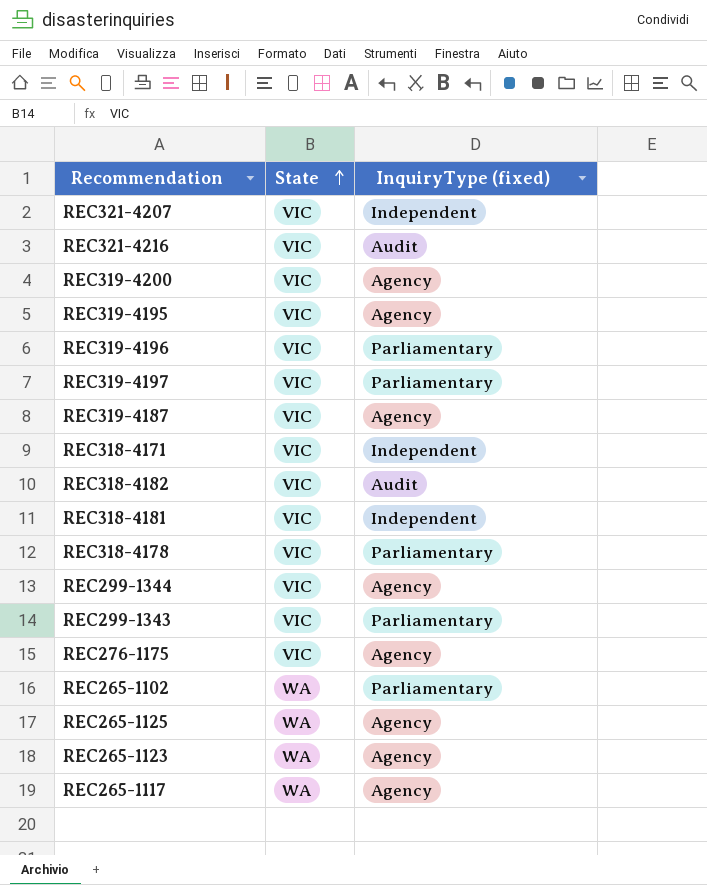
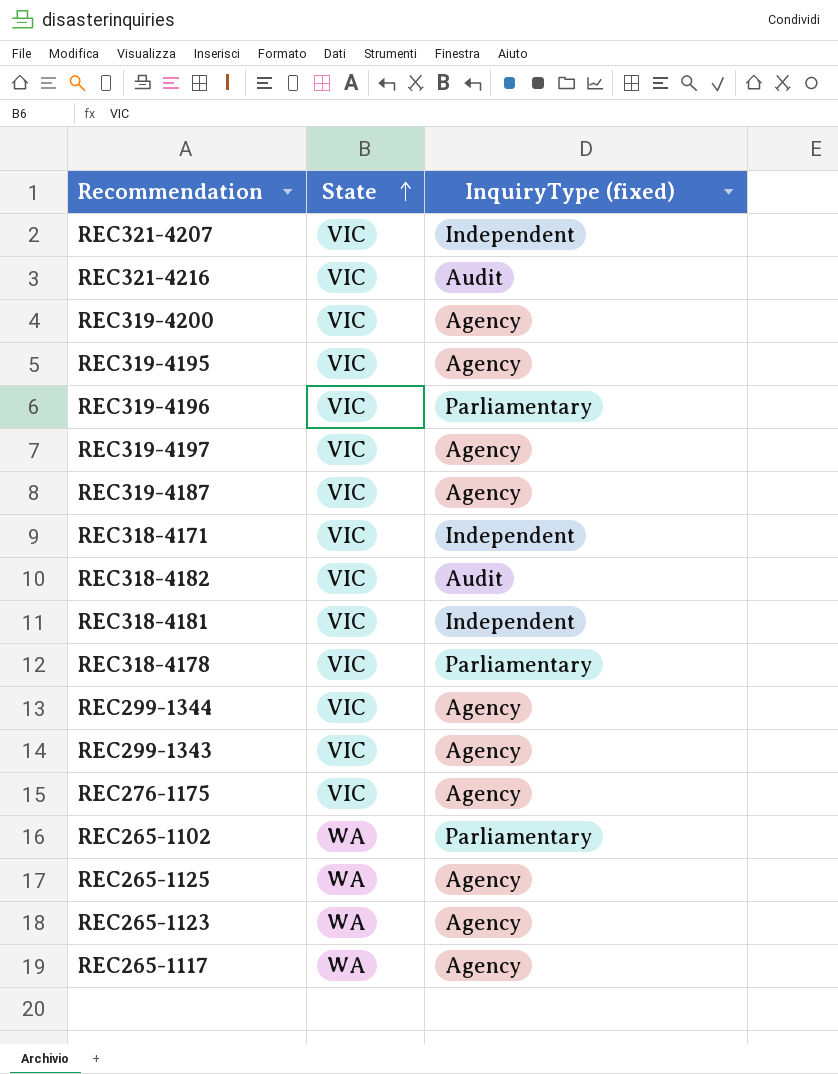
REC319-4197 | InquiryType (fixed): Parliamentary -> Agency
REC299-1343 | InquiryType (fixed): Parliamentary -> Agency

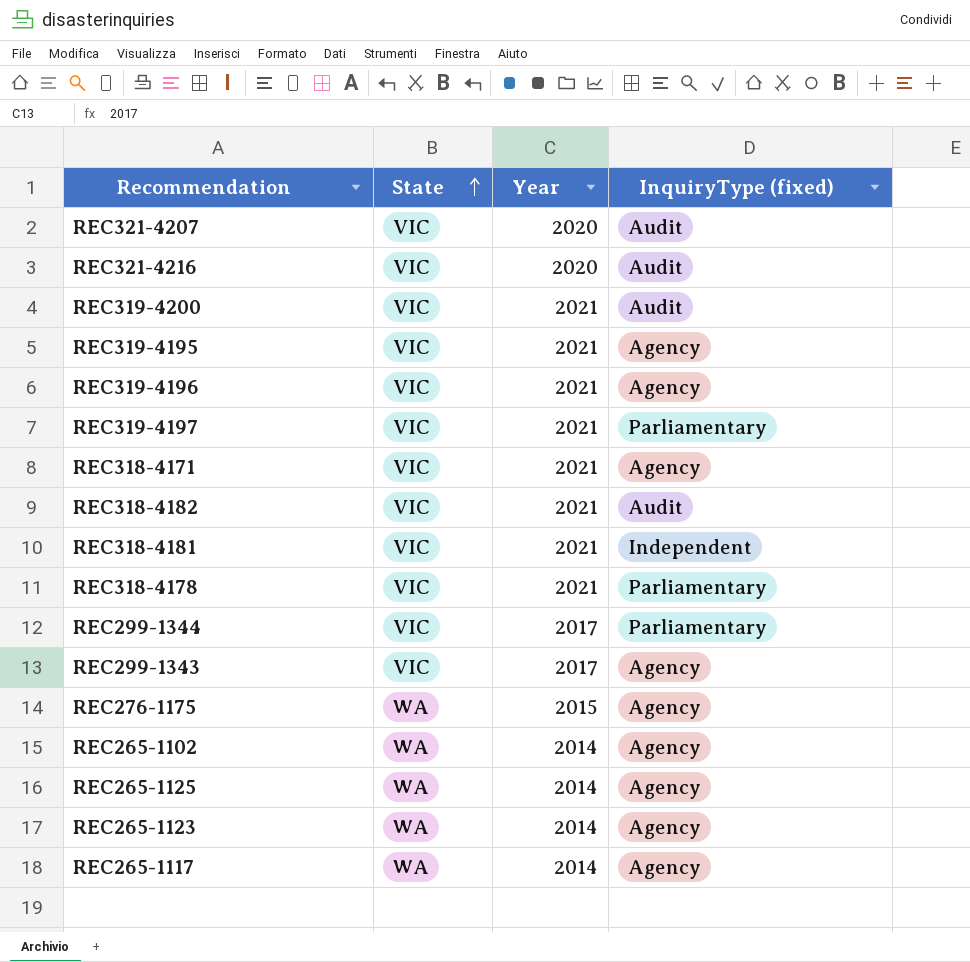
column Year | position: none -> 3
row REC319-4187: VIC | Agency -> none
REC321-4207 | InquiryType (fixed): Independent -> Audit
REC319-4200 | InquiryType (fixed): Agency -> Audit
REC319-4196 | InquiryType (fixed): Parliamentary -> Agency
REC319-4197 | InquiryType (fixed): Agency -> Parliamentary
REC318-4171 | InquiryType (fixed): Independent -> Agency
REC299-1344 | InquiryType (fixed): Agency -> Parliamentary
REC276-1175 | State: VIC -> WA
REC265-1102 | InquiryType (fixed): Parliamentary -> Agency

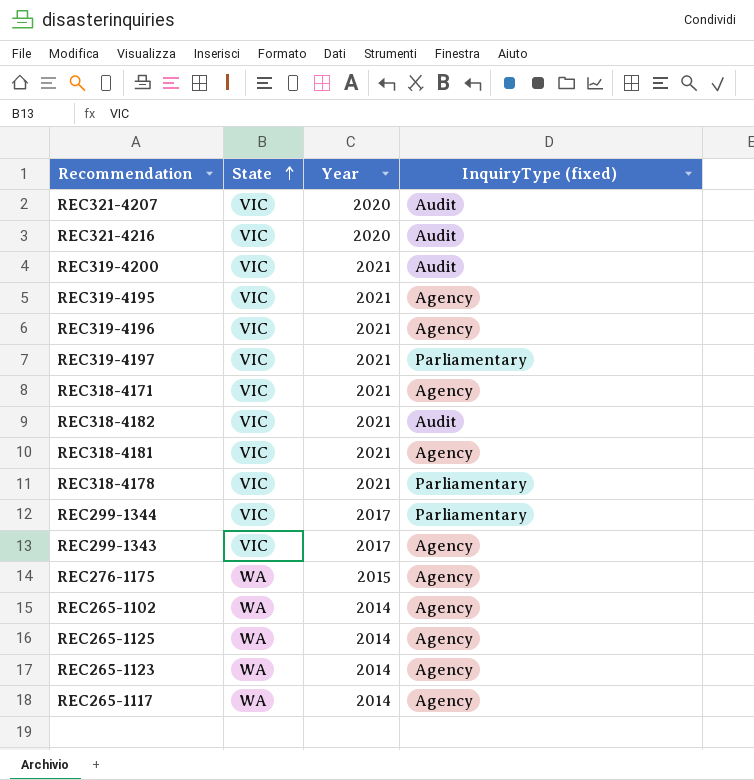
REC318-4181 | InquiryType (fixed): Independent -> Agency

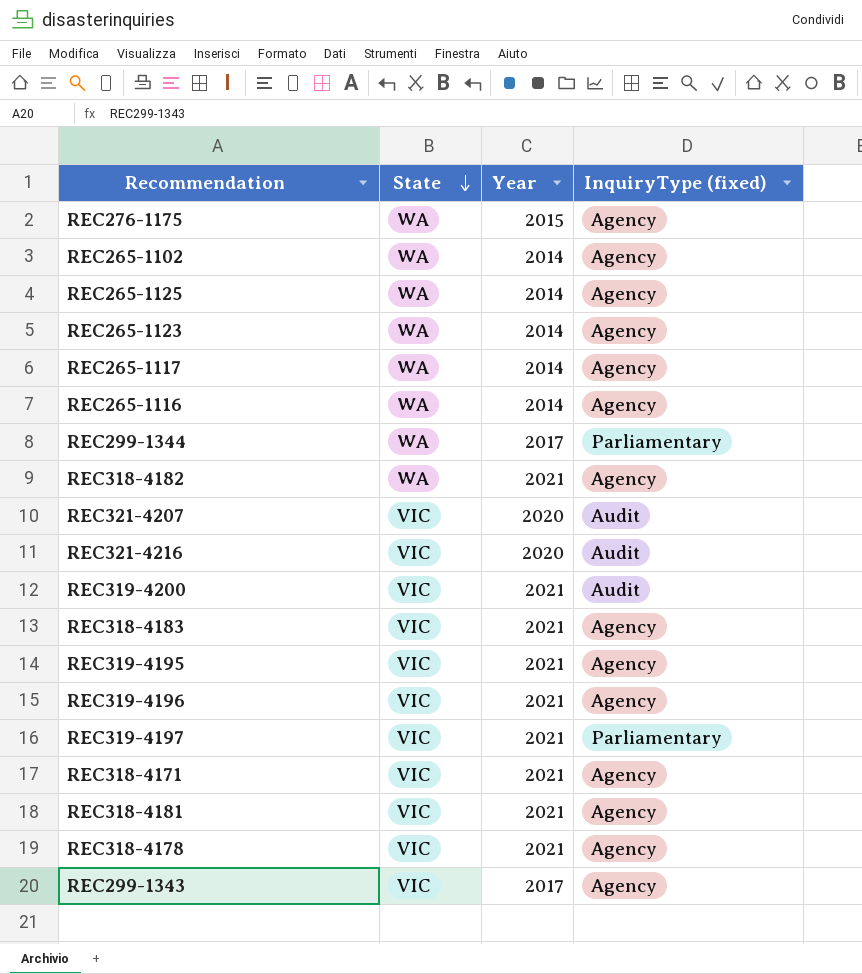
row order: State ascending -> State descending
row REC265-1116: none -> WA | 2014 | Agency
REC299-1344 | State: VIC -> WA
REC318-4182 | State: VIC -> WA
REC318-4182 | InquiryType (fixed): Audit -> Agency
row REC318-4183: none -> VIC | 2021 | Agency
REC318-4178 | InquiryType (fixed): Parliamentary -> Agency

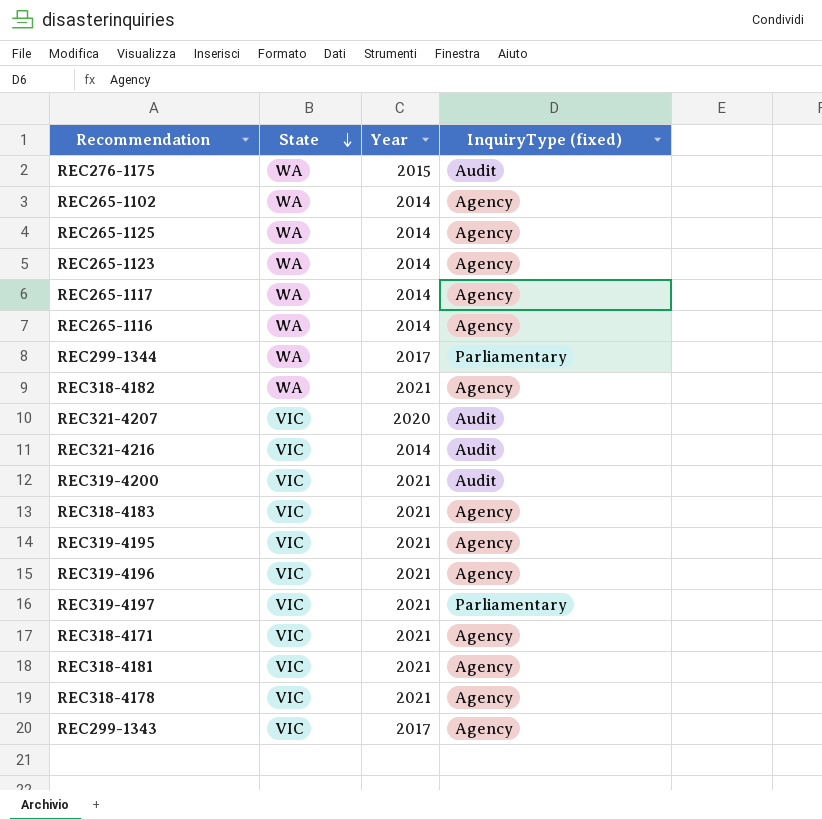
REC276-1175 | InquiryType (fixed): Agency -> Audit
REC321-4216 | Year: 2020 -> 2014

